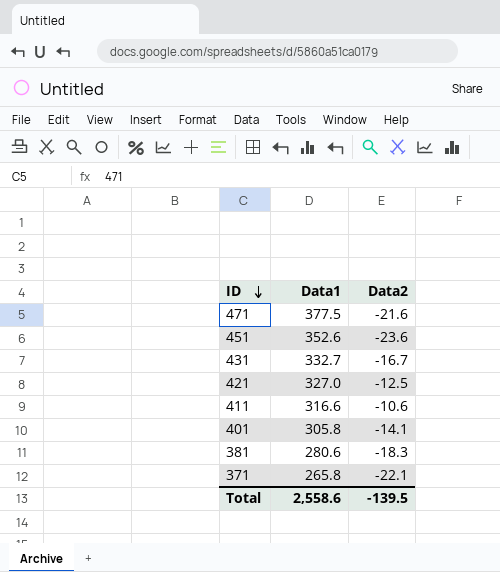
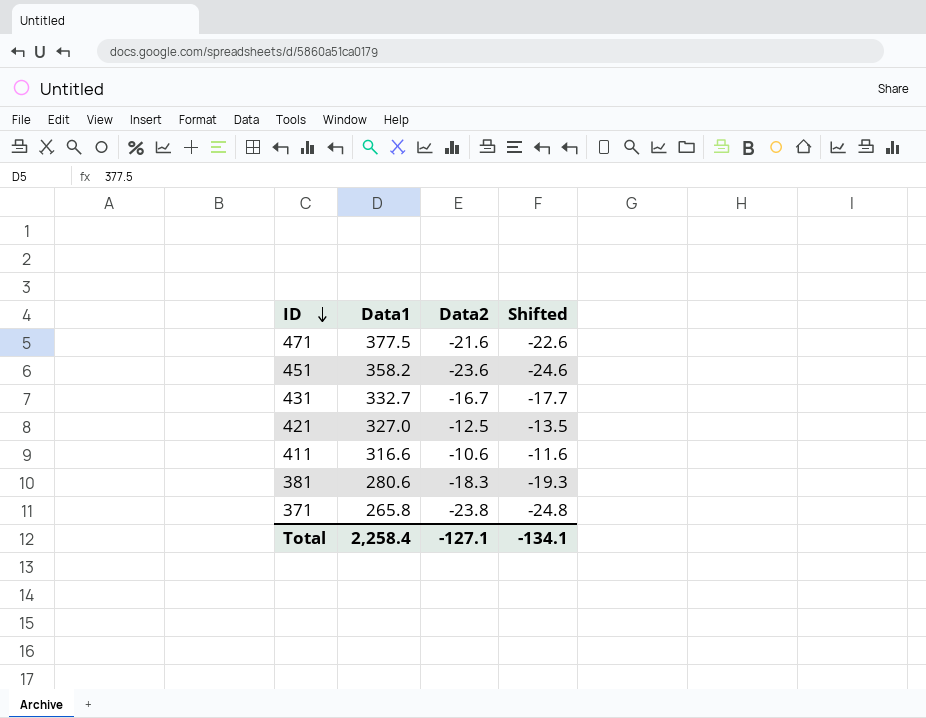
column Shifted | formula: none -> [Data2] - 1
row 401: 305.8 | -14.1 -> none
451 | Data1: 352.6 -> 358.2
371 | Data2: -22.1 -> -23.8
Total | Data1: 2,558.6 -> 2,258.4
Total | Data2: -139.5 -> -127.1

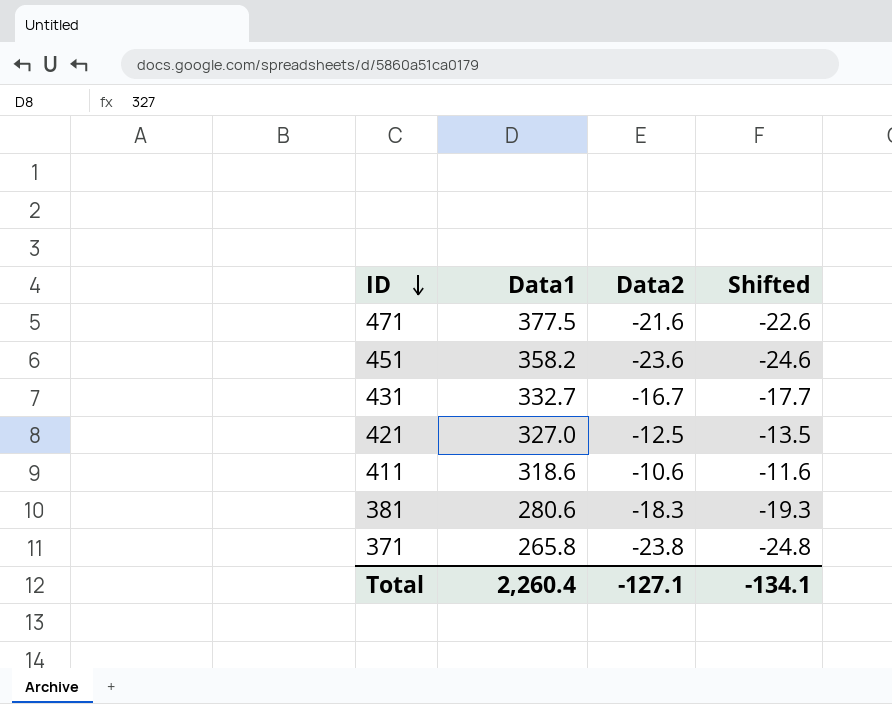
411 | Data1: 316.6 -> 318.6
Total | Data1: 2,258.4 -> 2,260.4

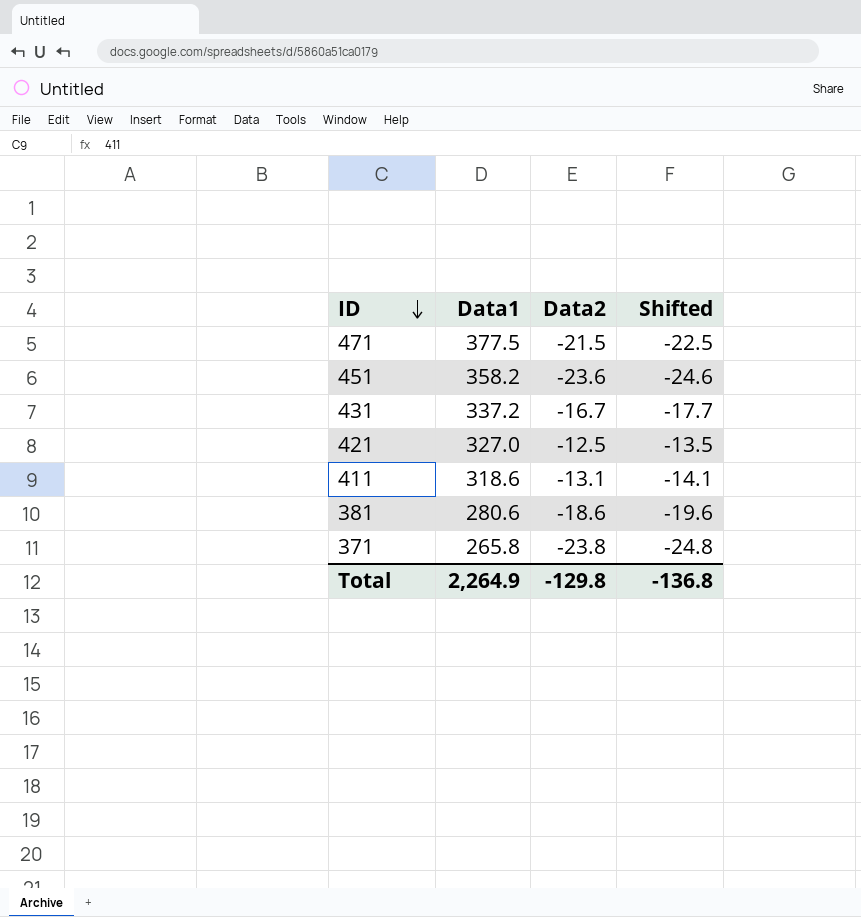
471 | Data2: -21.6 -> -21.5
471 | Shifted: -22.6 -> -22.5
431 | Data1: 332.7 -> 337.2
411 | Data2: -10.6 -> -13.1
411 | Shifted: -11.6 -> -14.1
381 | Data2: -18.3 -> -18.6
381 | Shifted: -19.3 -> -19.6
Total | Data1: 2,260.4 -> 2,264.9
Total | Data2: -127.1 -> -129.8
Total | Shifted: -134.1 -> -136.8

